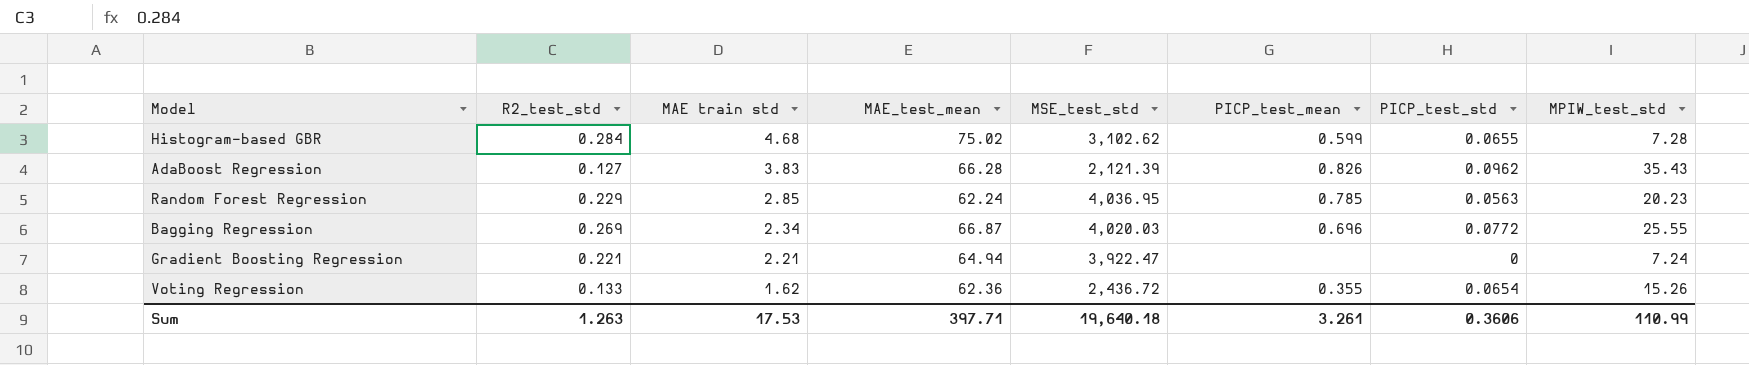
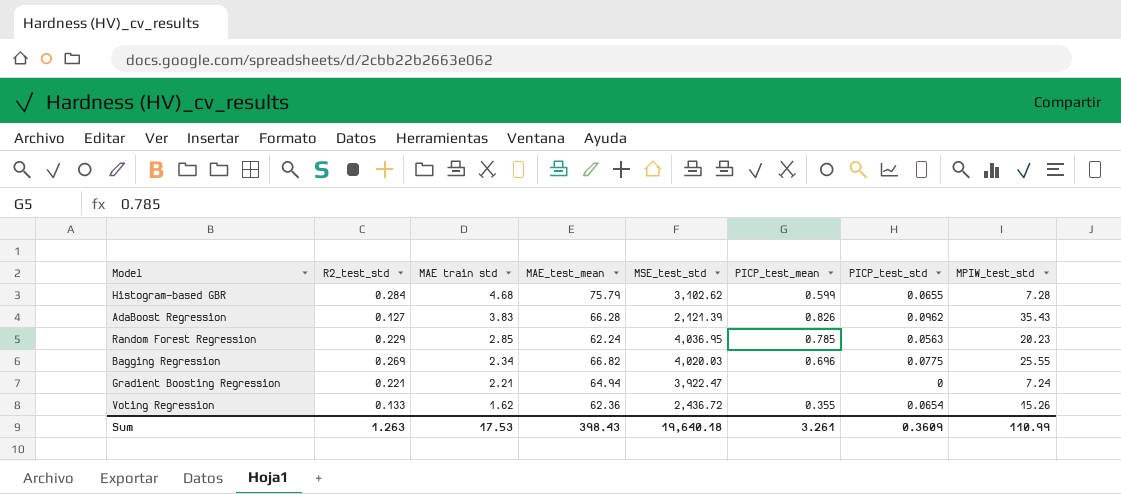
Histogram-based GBR | MAE_test_mean: 75.02 -> 75.79
Bagging Regression | MAE_test_mean: 66.87 -> 66.82
Bagging Regression | PICP_test_std: 0.0772 -> 0.0775
Sum | MAE_test_mean: 397.71 -> 398.43
Sum | PICP_test_std: 0.3606 -> 0.3609

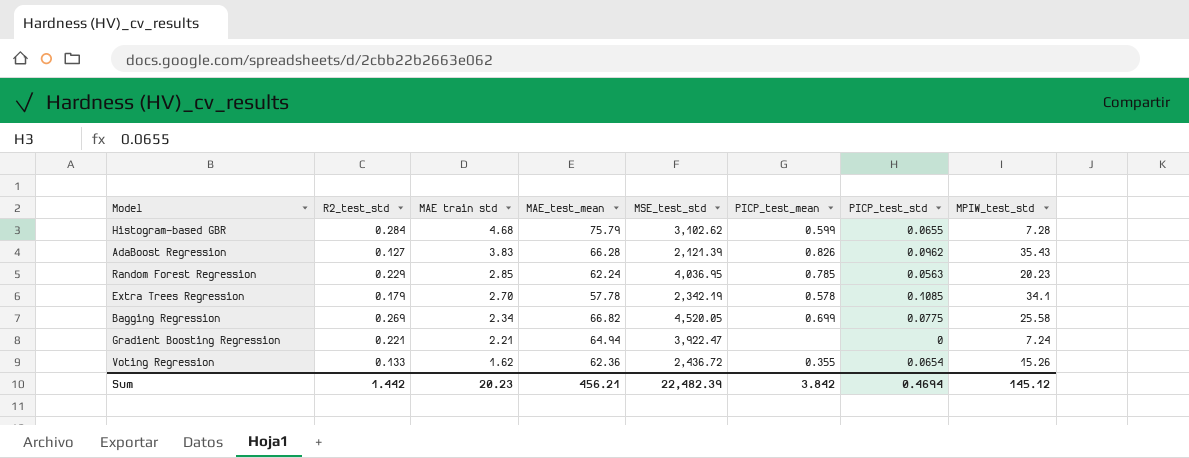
row Extra Trees Regression: none -> 0.179 | 2.70 | 57.78 | 2,342.19 | 0.578 | 0.1085 | 34.1
Bagging Regression | MSE_test_std: 4,020.03 -> 4,520.05
Bagging Regression | PICP_test_mean: 0.696 -> 0.699
Bagging Regression | MPIW_test_std: 25.55 -> 25.58
Sum | R2_test_std: 1.263 -> 1.442
Sum | MAE train std: 17.53 -> 20.23
Sum | MAE_test_mean: 398.43 -> 456.21
Sum | MSE_test_std: 19,640.18 -> 22,482.39
Sum | PICP_test_mean: 3.261 -> 3.842
Sum | PICP_test_std: 0.3609 -> 0.4694
Sum | MPIW_test_std: 110.99 -> 145.12

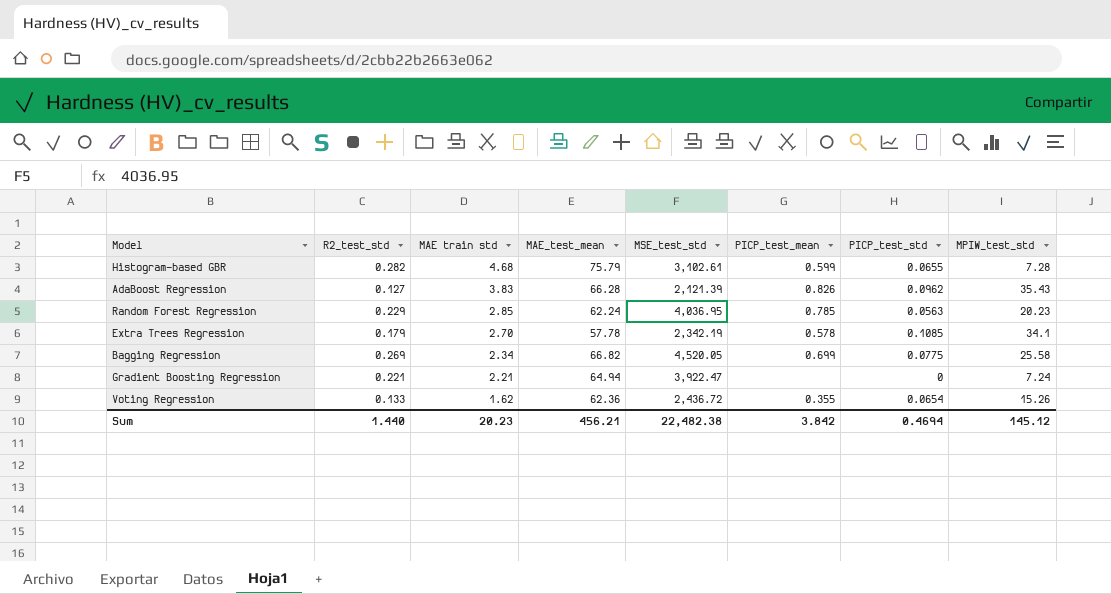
Histogram-based GBR | R2_test_std: 0.284 -> 0.282
Histogram-based GBR | MSE_test_std: 3,102.62 -> 3,102.61
Sum | R2_test_std: 1.442 -> 1.440
Sum | MSE_test_std: 22,482.39 -> 22,482.38

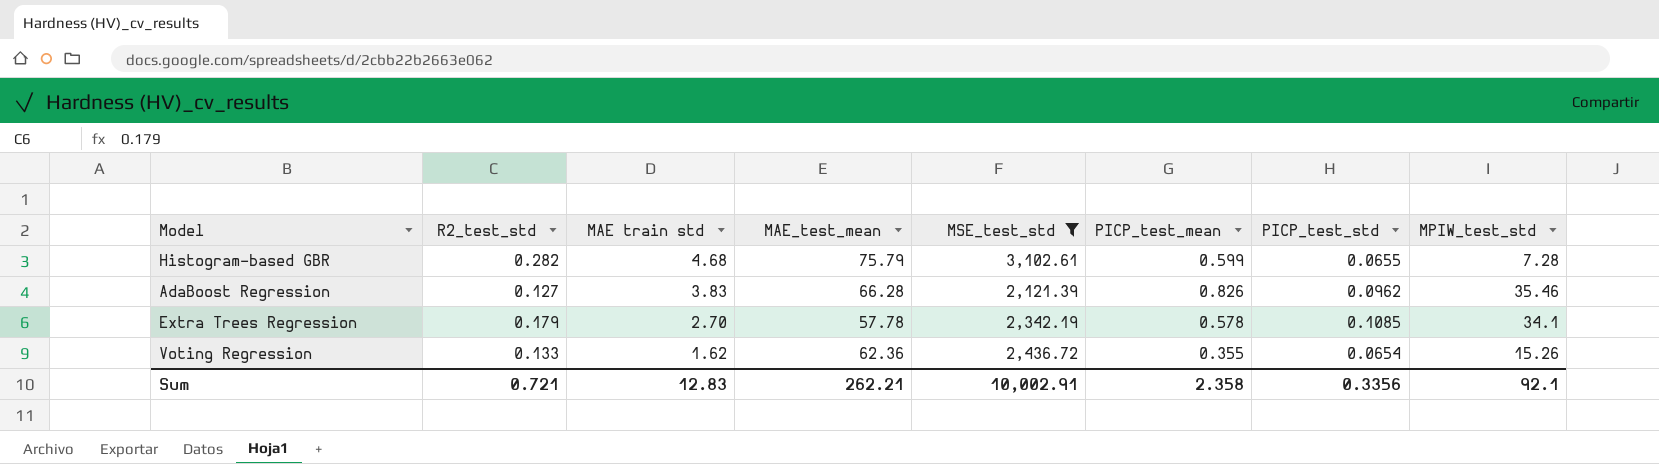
filter: none -> MSE_test_std <= 3,102.61
AdaBoost Regression | MPIW_test_std: 35.43 -> 35.46
Sum | R2_test_std: 1.440 -> 0.721
Sum | MAE train std: 20.23 -> 12.83
Sum | MAE_test_mean: 456.21 -> 262.21
Sum | MSE_test_std: 22,482.38 -> 10,002.91
Sum | PICP_test_mean: 3.842 -> 2.358
Sum | PICP_test_std: 0.4694 -> 0.3356
Sum | MPIW_test_std: 145.12 -> 92.1

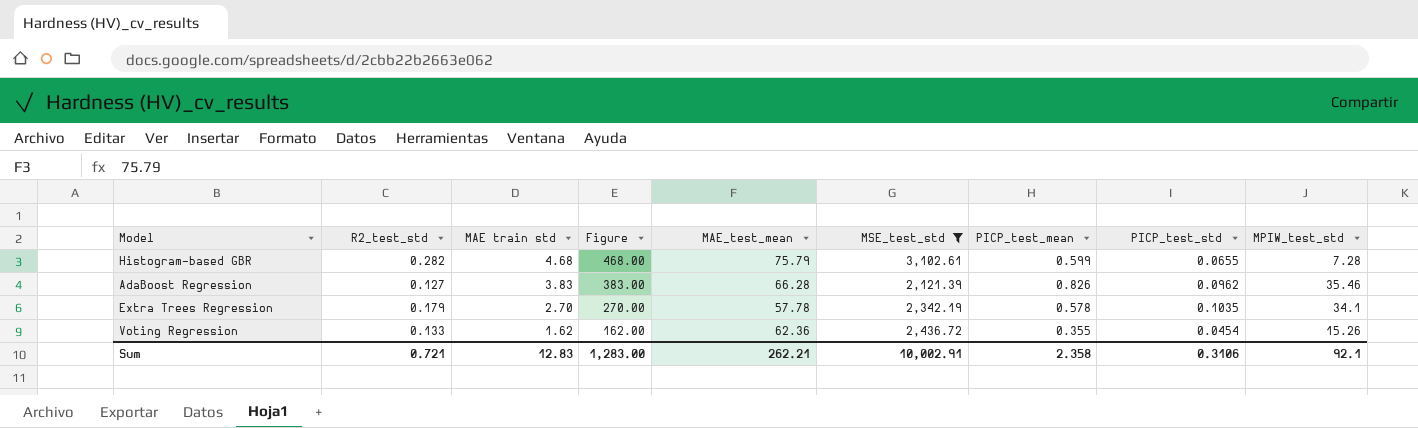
column Figure | formula: none -> [MAE train std] * 100
Extra Trees Regression | PICP_test_std: 0.1085 -> 0.1035
Voting Regression | PICP_test_std: 0.0654 -> 0.0454
Sum | PICP_test_std: 0.3356 -> 0.3106

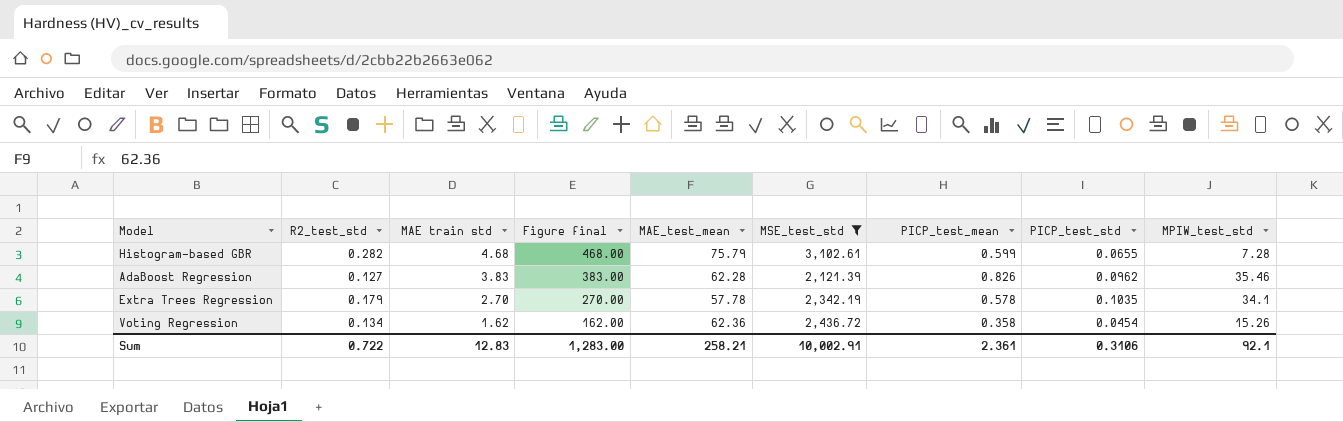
column name: Figure -> Figure final
AdaBoost Regression | MAE_test_mean: 66.28 -> 62.28
Voting Regression | R2_test_std: 0.133 -> 0.134
Voting Regression | PICP_test_mean: 0.355 -> 0.358
Sum | R2_test_std: 0.721 -> 0.722
Sum | MAE_test_mean: 262.21 -> 258.21
Sum | PICP_test_mean: 2.358 -> 2.361

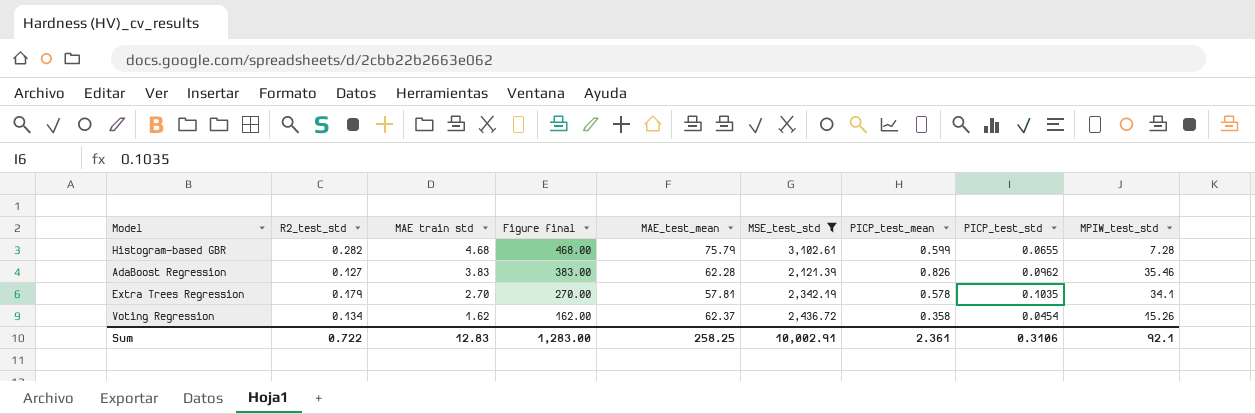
Extra Trees Regression | MAE_test_mean: 57.78 -> 57.81
Voting Regression | MAE_test_mean: 62.36 -> 62.37
Sum | MAE_test_mean: 258.21 -> 258.25

